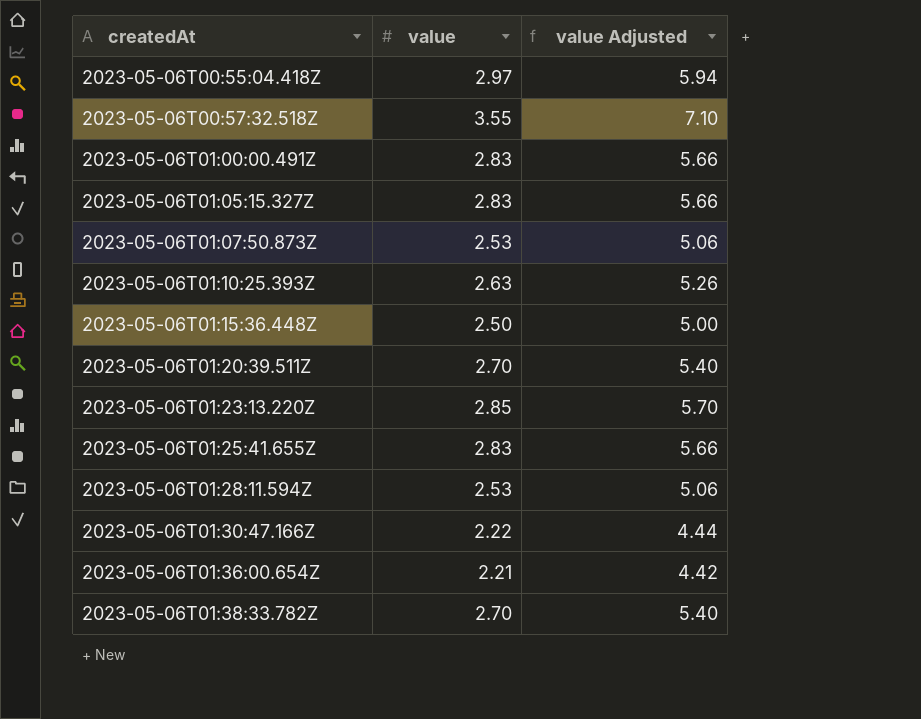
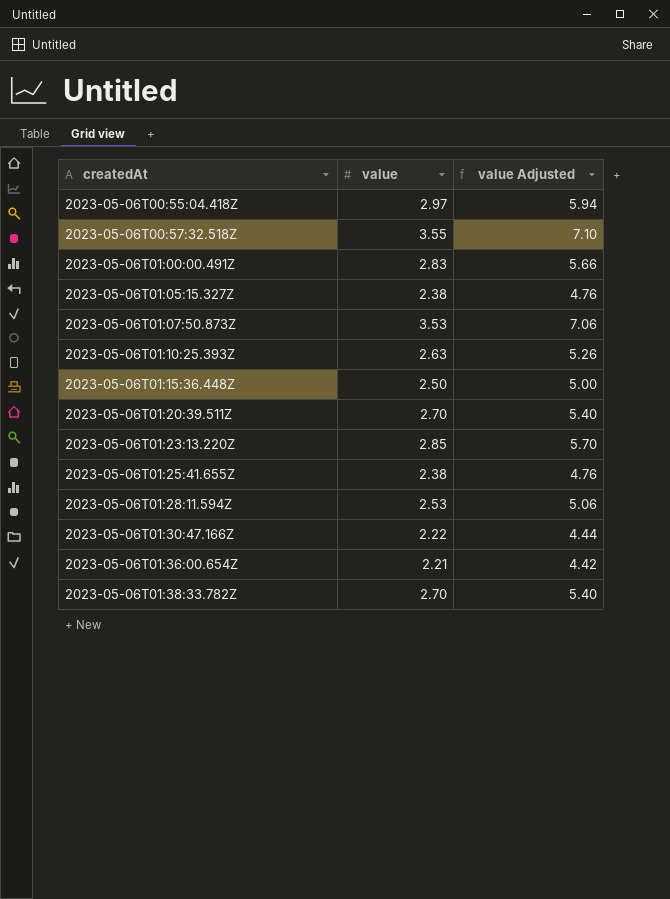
2023-05-06T01:05:15.327Z | value: 2.83 -> 2.38
2023-05-06T01:05:15.327Z | value Adjusted: 5.66 -> 4.76
2023-05-06T01:07:50.873Z | value: 2.53 -> 3.53
2023-05-06T01:07:50.873Z | value Adjusted: 5.06 -> 7.06
2023-05-06T01:25:41.655Z | value: 2.83 -> 2.38
2023-05-06T01:25:41.655Z | value Adjusted: 5.66 -> 4.76

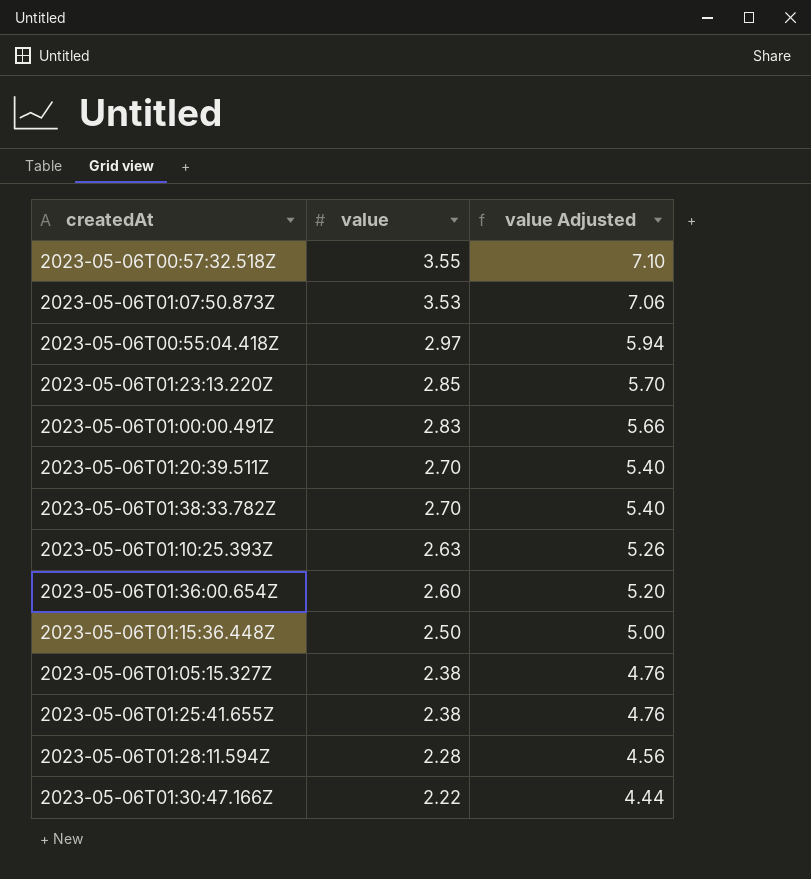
row order: createdAt ascending -> value descending
2023-05-06T01:36:00.654Z | value: 2.21 -> 2.60
2023-05-06T01:36:00.654Z | value Adjusted: 4.42 -> 5.20
2023-05-06T01:28:11.594Z | value: 2.53 -> 2.28
2023-05-06T01:28:11.594Z | value Adjusted: 5.06 -> 4.56

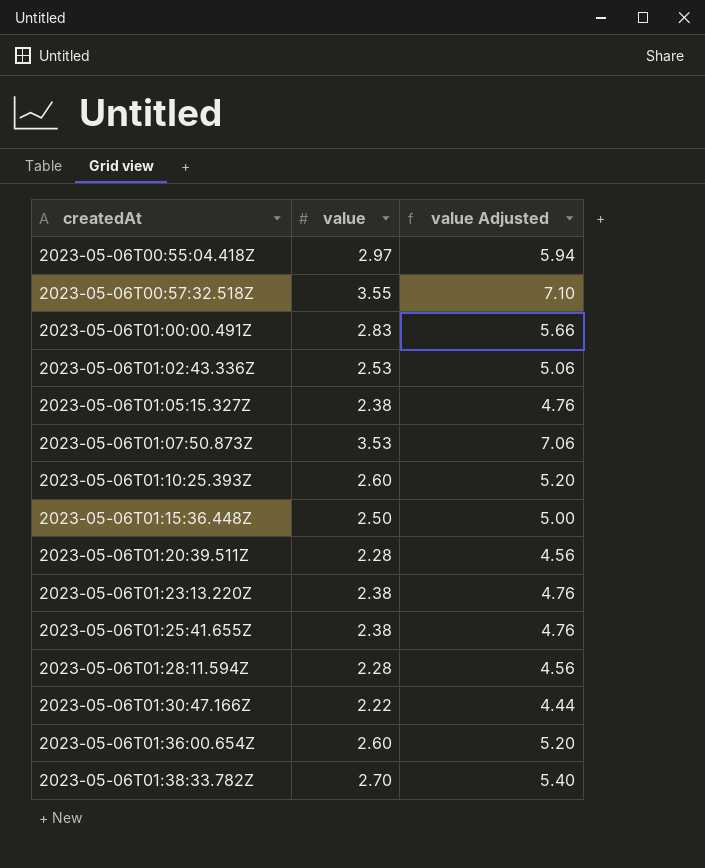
row order: value descending -> createdAt ascending
row 2023-05-06T01:02:43.336Z: none -> 2.53 | 5.06
2023-05-06T01:10:25.393Z | value: 2.63 -> 2.60
2023-05-06T01:10:25.393Z | value Adjusted: 5.26 -> 5.20
2023-05-06T01:20:39.511Z | value: 2.70 -> 2.28
2023-05-06T01:20:39.511Z | value Adjusted: 5.40 -> 4.56
2023-05-06T01:23:13.220Z | value: 2.85 -> 2.38
2023-05-06T01:23:13.220Z | value Adjusted: 5.70 -> 4.76

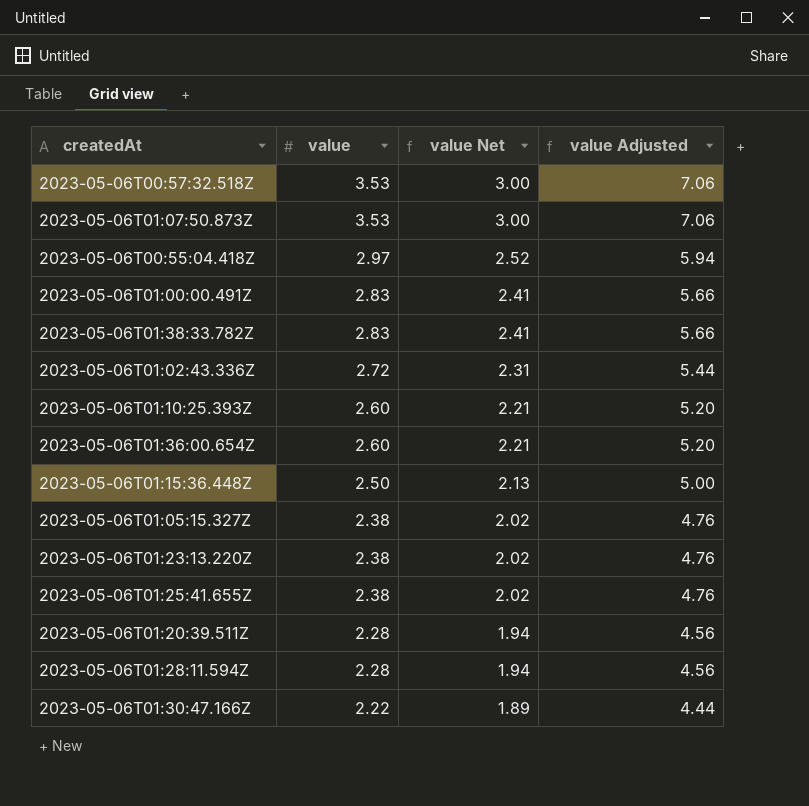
row order: createdAt ascending -> value descending
column value Net | formula: none -> [value] * 0.85
2023-05-06T00:57:32.518Z | value: 3.55 -> 3.53
2023-05-06T00:57:32.518Z | value Adjusted: 7.10 -> 7.06
2023-05-06T01:38:33.782Z | value: 2.70 -> 2.83
2023-05-06T01:38:33.782Z | value Adjusted: 5.40 -> 5.66
2023-05-06T01:02:43.336Z | value: 2.53 -> 2.72
2023-05-06T01:02:43.336Z | value Adjusted: 5.06 -> 5.44

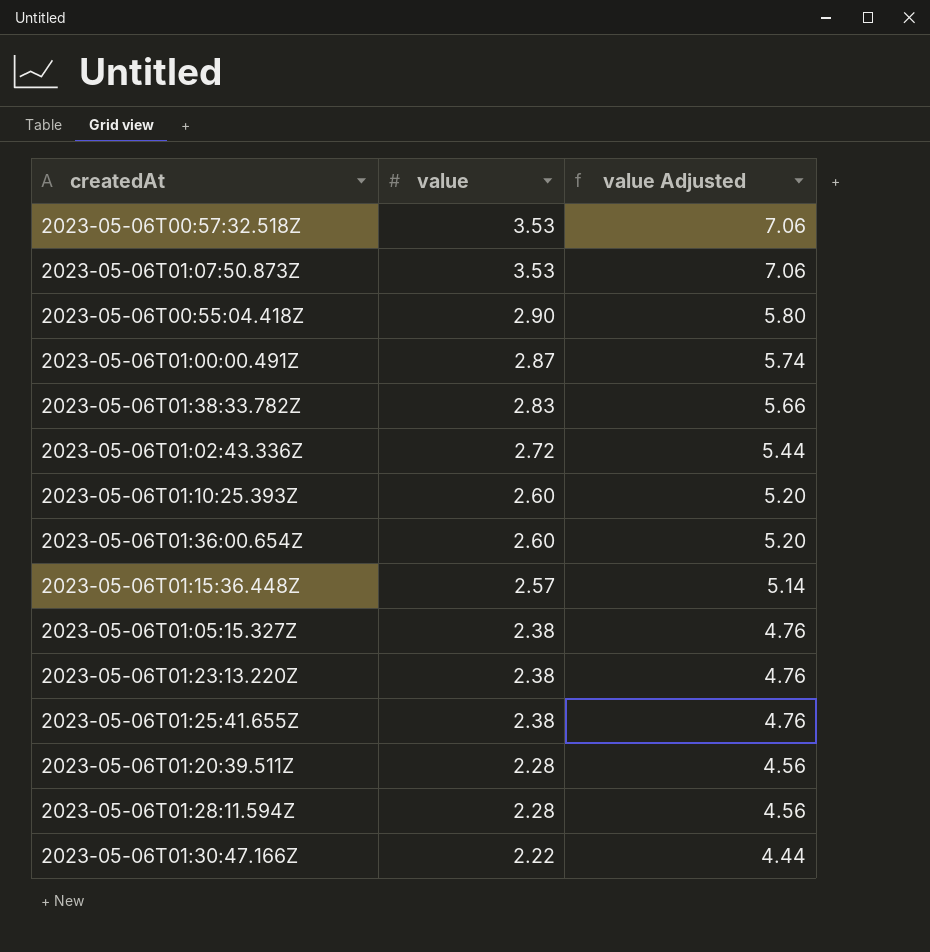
column value Net | formula: [value] * 0.85 -> none
2023-05-06T00:55:04.418Z | value: 2.97 -> 2.90
2023-05-06T00:55:04.418Z | value Adjusted: 5.94 -> 5.80
2023-05-06T01:00:00.491Z | value: 2.83 -> 2.87
2023-05-06T01:00:00.491Z | value Adjusted: 5.66 -> 5.74
2023-05-06T01:15:36.448Z | value: 2.50 -> 2.57
2023-05-06T01:15:36.448Z | value Adjusted: 5.00 -> 5.14

